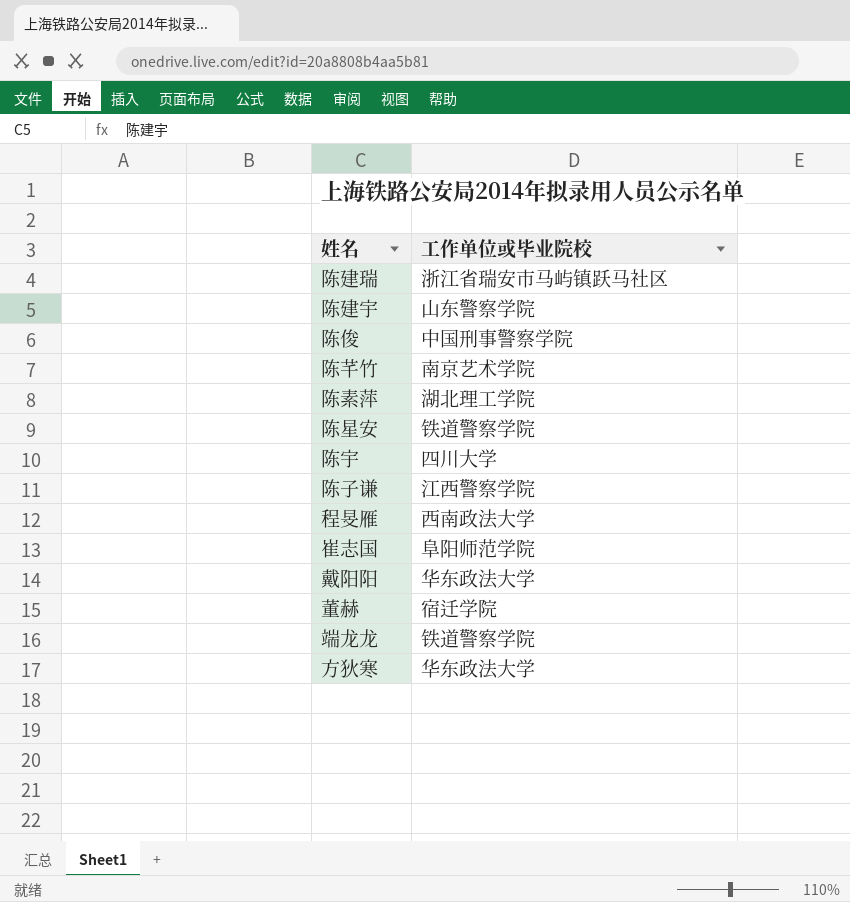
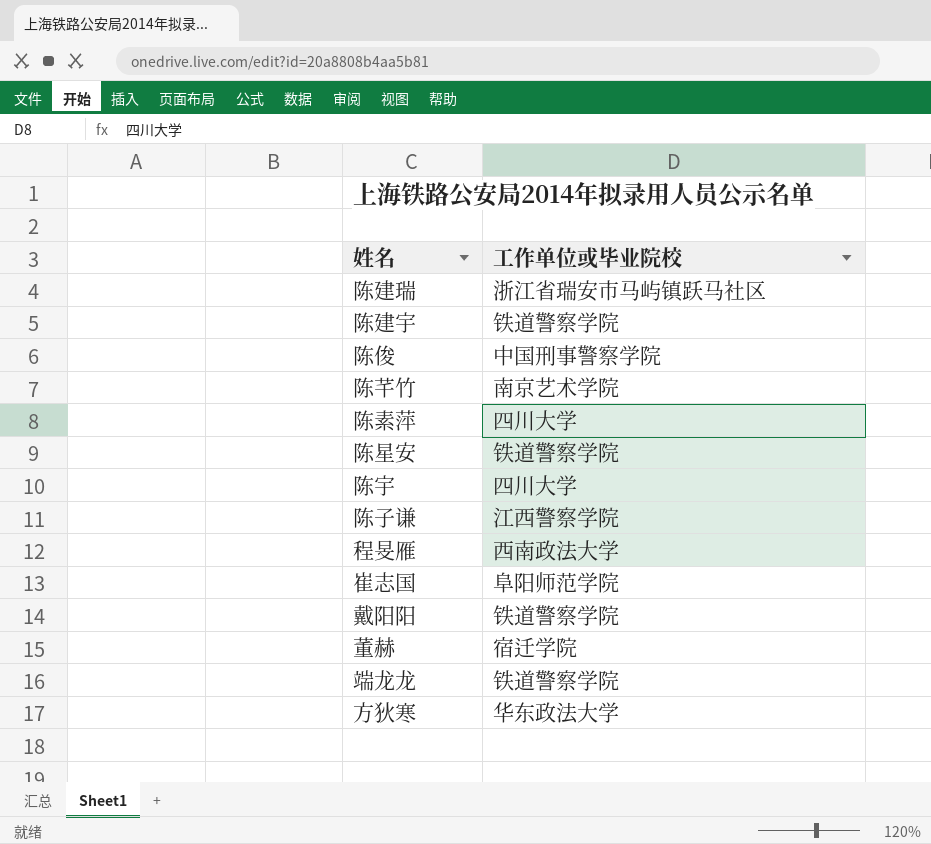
陈建宇 | 工作单位或毕业院校: 山东警察学院 -> 铁道警察学院
陈素萍 | 工作单位或毕业院校: 湖北理工学院 -> 四川大学
戴阳阳 | 工作单位或毕业院校: 华东政法大学 -> 铁道警察学院

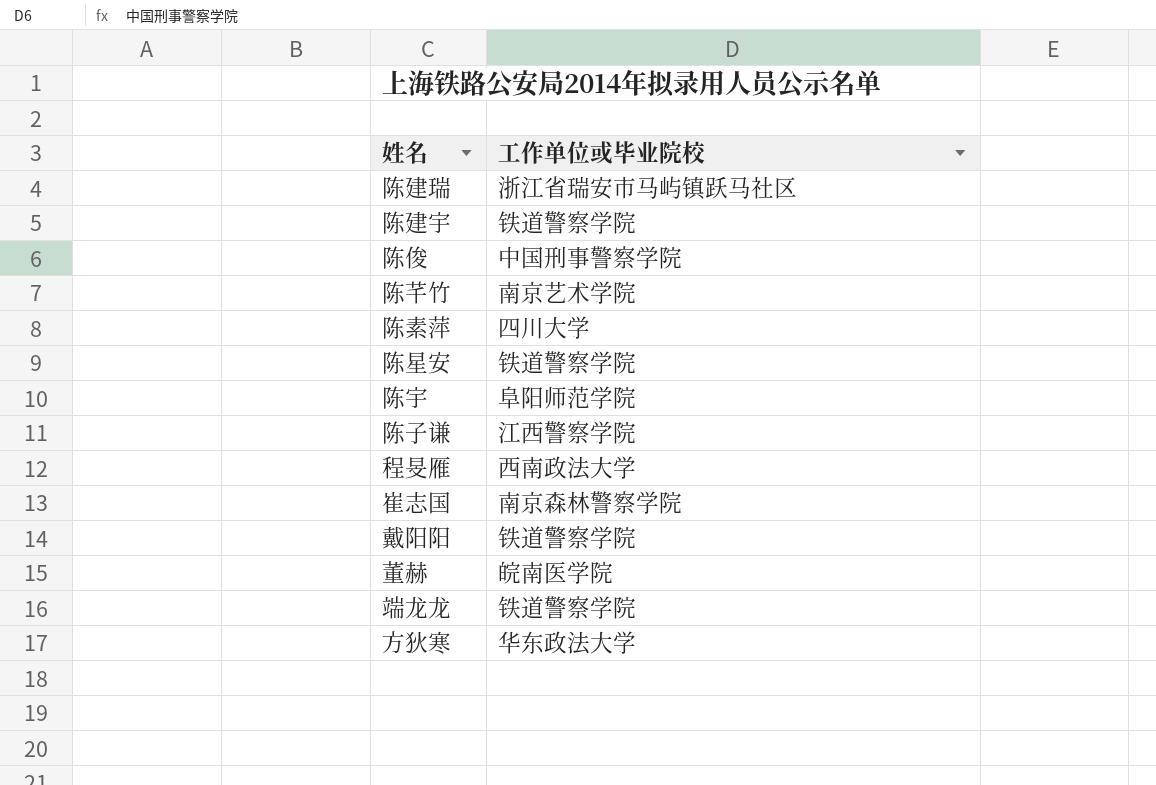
陈宇 | 工作单位或毕业院校: 四川大学 -> 阜阳师范学院
崔志国 | 工作单位或毕业院校: 阜阳师范学院 -> 南京森林警察学院
董赫 | 工作单位或毕业院校: 宿迁学院 -> 皖南医学院

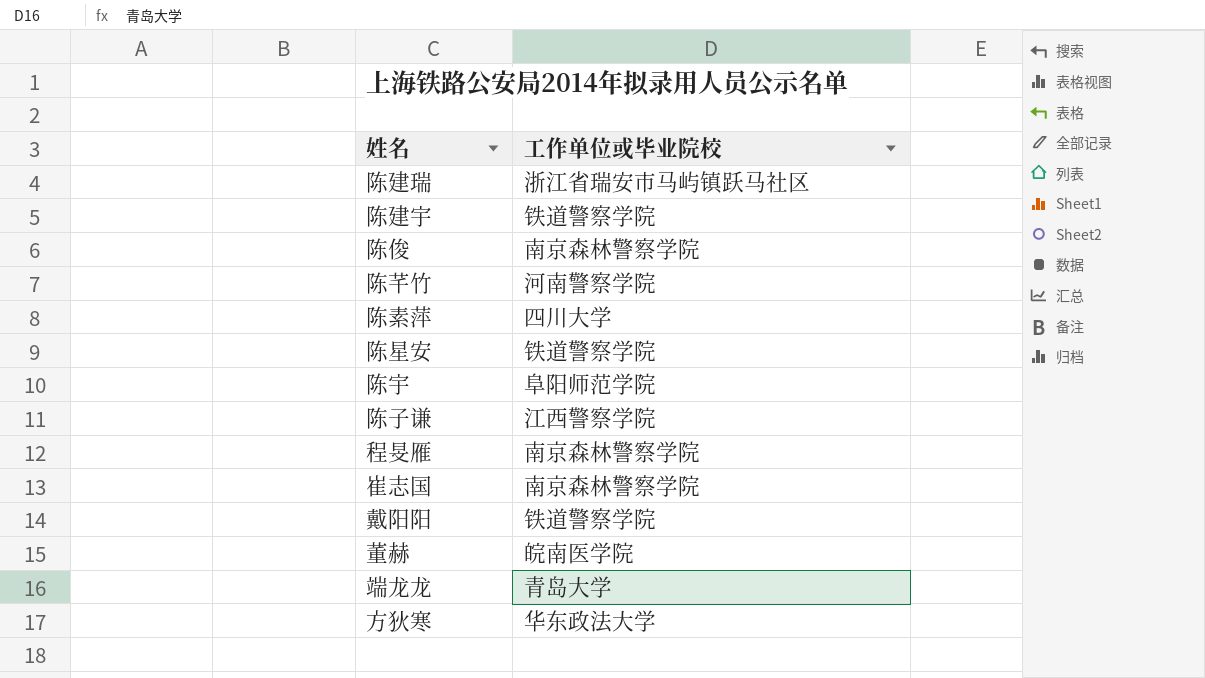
陈俊 | 工作单位或毕业院校: 中国刑事警察学院 -> 南京森林警察学院
陈芊竹 | 工作单位或毕业院校: 南京艺术学院 -> 河南警察学院
程旻雁 | 工作单位或毕业院校: 西南政法大学 -> 南京森林警察学院
端龙龙 | 工作单位或毕业院校: 铁道警察学院 -> 青岛大学

